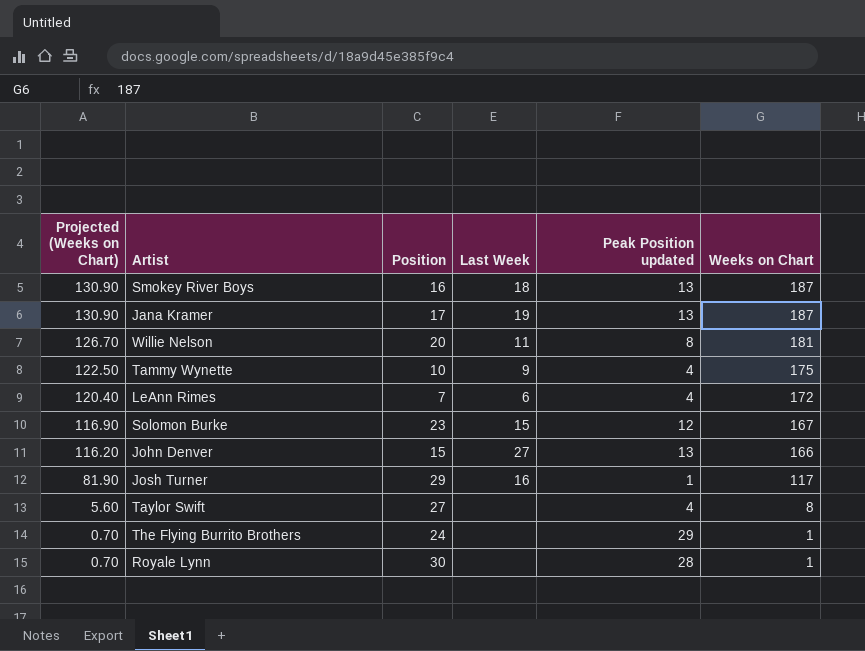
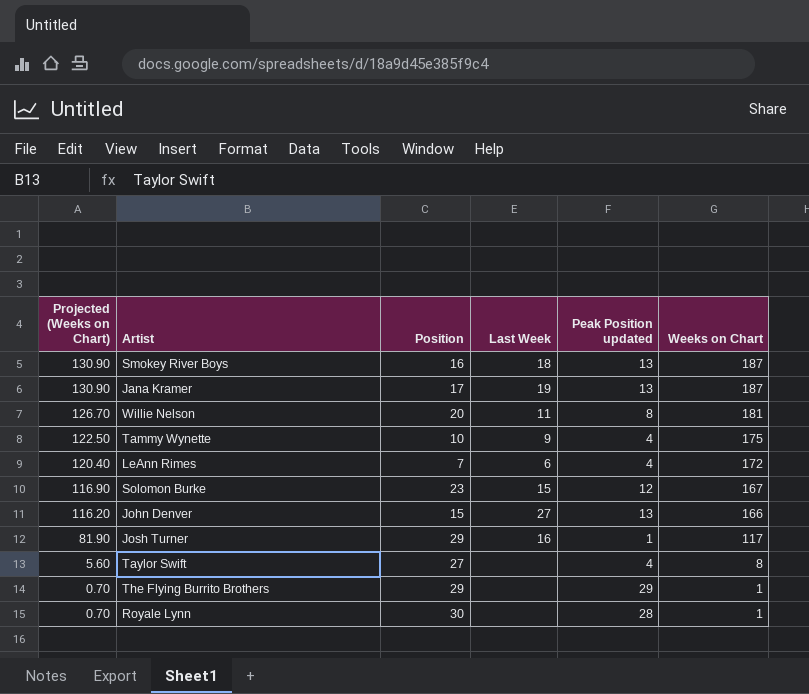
The Flying Burrito Brothers | Position: 24 -> 29

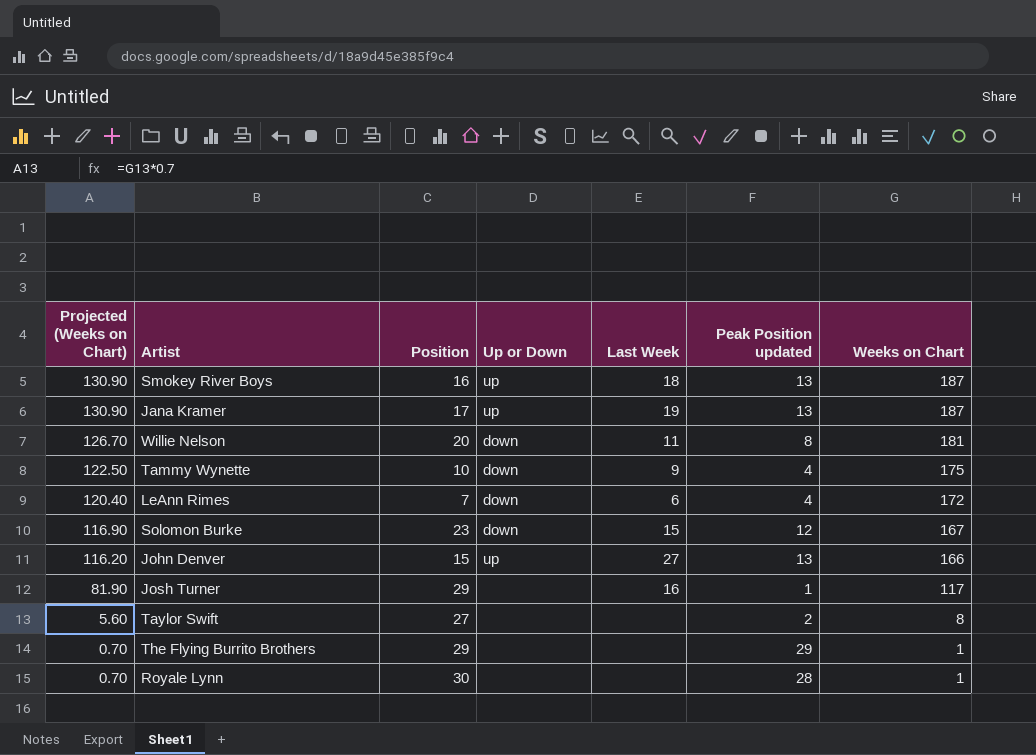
column Up or Down | position: none -> 4
Taylor Swift | Peak Position updated: 4 -> 2

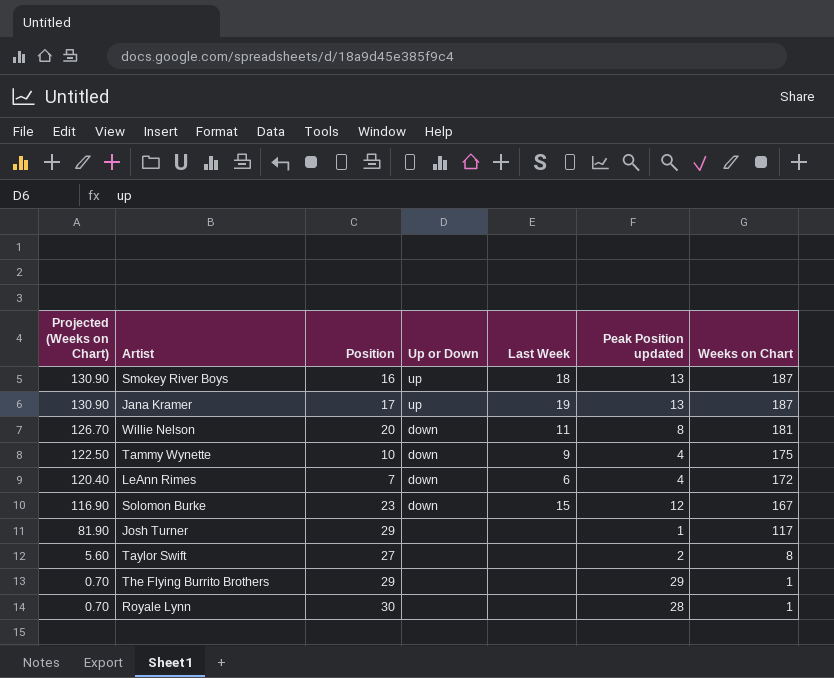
row John Denver: 116.20 | 15 | up | 27 | 13 | 166 -> none
Josh Turner | Last Week: 16 -> none

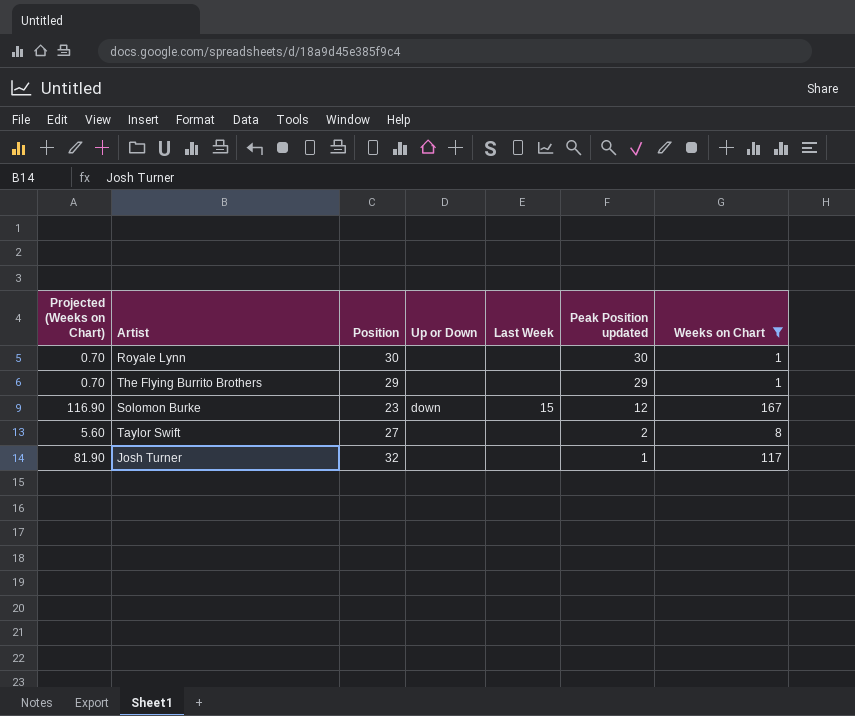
filter: none -> Weeks on Chart <= 167
row order: Projected (Weeks on Chart) descending -> Peak Position updated descending
Royale Lynn | Peak Position updated: 28 -> 30
Josh Turner | Position: 29 -> 32

